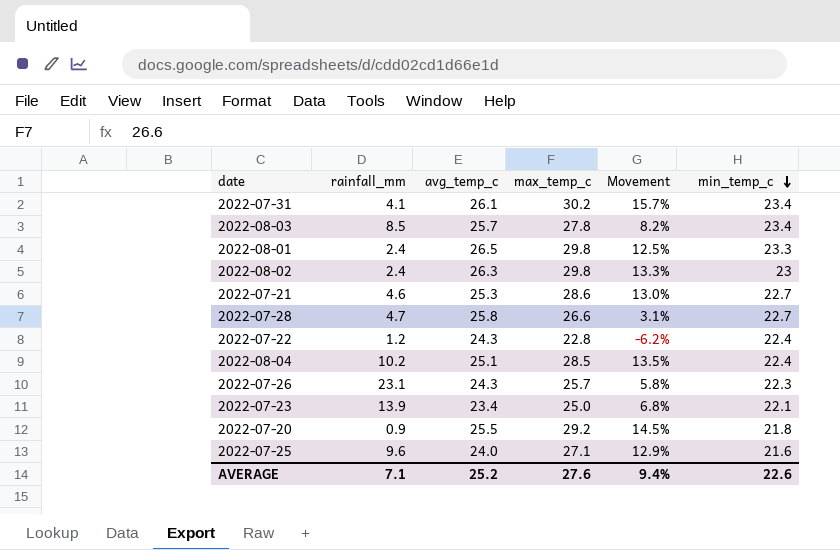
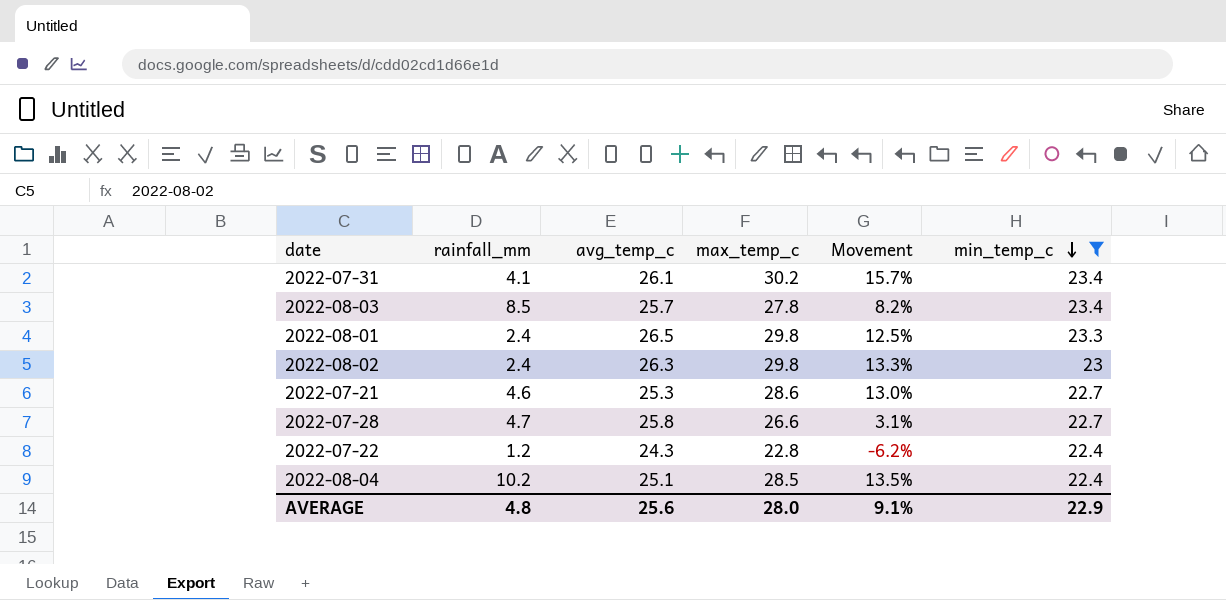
filter: none -> min_temp_c >= 22.4
AVERAGE | rainfall_mm: 7.1 -> 4.8
AVERAGE | avg_temp_c: 25.2 -> 25.6
AVERAGE | max_temp_c: 27.6 -> 28.0
AVERAGE | Movement: 9.4% -> 9.1%
AVERAGE | min_temp_c: 22.6 -> 22.9

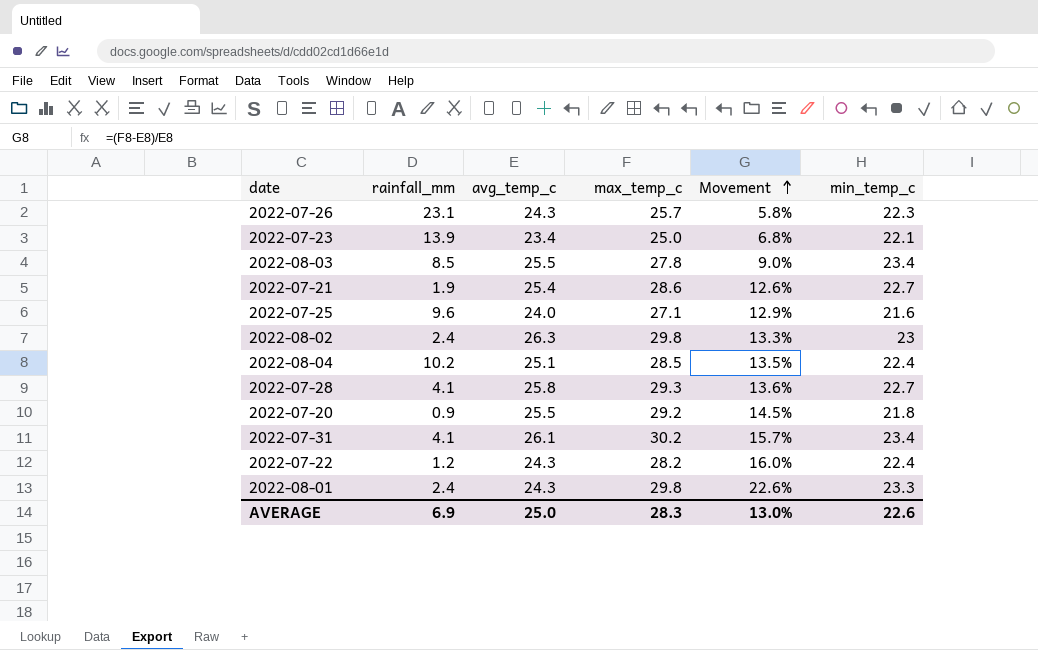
filter: min_temp_c >= 22.4 -> none
row order: min_temp_c descending -> Movement ascending
2022-08-03 | avg_temp_c: 25.7 -> 25.5
2022-08-03 | Movement: 8.2% -> 9.0%
2022-07-21 | rainfall_mm: 4.6 -> 1.9
2022-07-21 | avg_temp_c: 25.3 -> 25.4
2022-07-21 | Movement: 13.0% -> 12.6%
2022-07-28 | rainfall_mm: 4.7 -> 4.1
2022-07-28 | max_temp_c: 26.6 -> 29.3
2022-07-28 | Movement: 3.1% -> 13.6%
2022-07-22 | max_temp_c: 22.8 -> 28.2
2022-07-22 | Movement: -6.2% -> 16.0%
2022-08-01 | avg_temp_c: 26.5 -> 24.3
2022-08-01 | Movement: 12.5% -> 22.6%
AVERAGE | rainfall_mm: 4.8 -> 6.9
AVERAGE | avg_temp_c: 25.6 -> 25.0
AVERAGE | max_temp_c: 28.0 -> 28.3
AVERAGE | Movement: 9.1% -> 13.0%
AVERAGE | min_temp_c: 22.9 -> 22.6

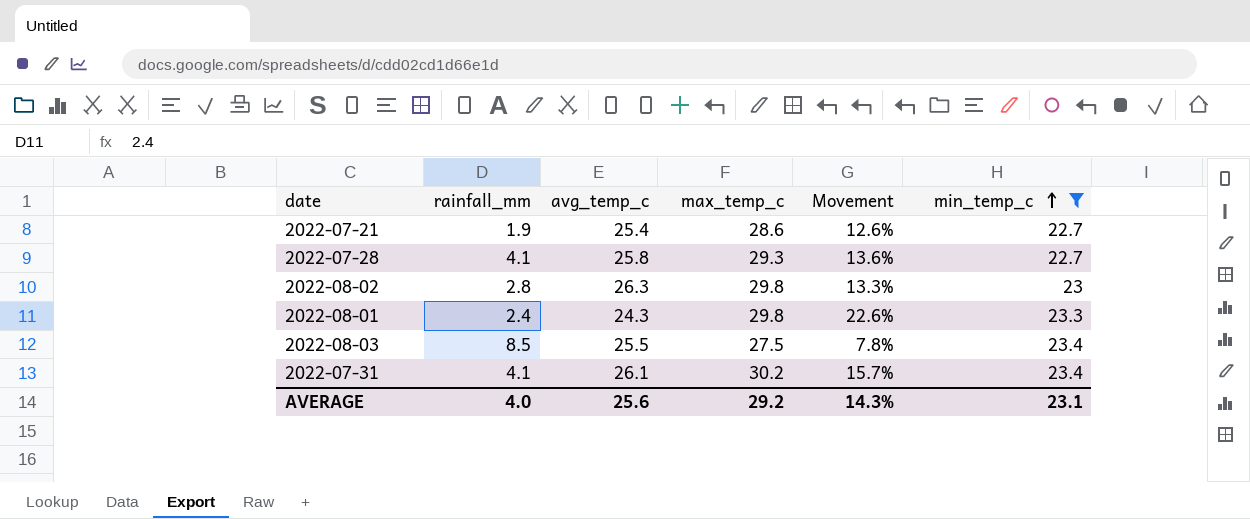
filter: none -> min_temp_c >= 22.7
row order: Movement ascending -> min_temp_c ascending
2022-08-02 | rainfall_mm: 2.4 -> 2.8
2022-08-03 | max_temp_c: 27.8 -> 27.5
2022-08-03 | Movement: 9.0% -> 7.8%
AVERAGE | rainfall_mm: 6.9 -> 4.0
AVERAGE | avg_temp_c: 25.0 -> 25.6
AVERAGE | max_temp_c: 28.3 -> 29.2
AVERAGE | Movement: 13.0% -> 14.3%
AVERAGE | min_temp_c: 22.6 -> 23.1

